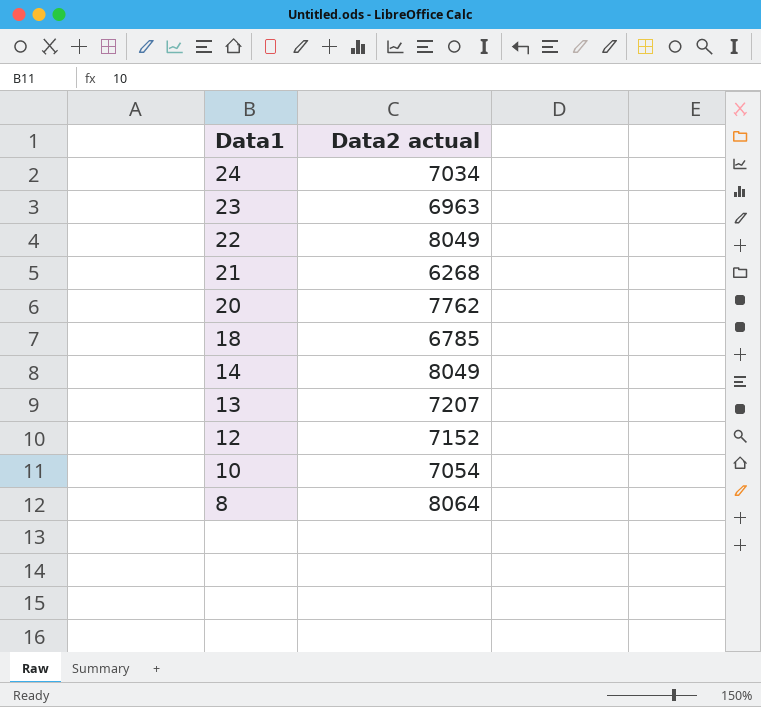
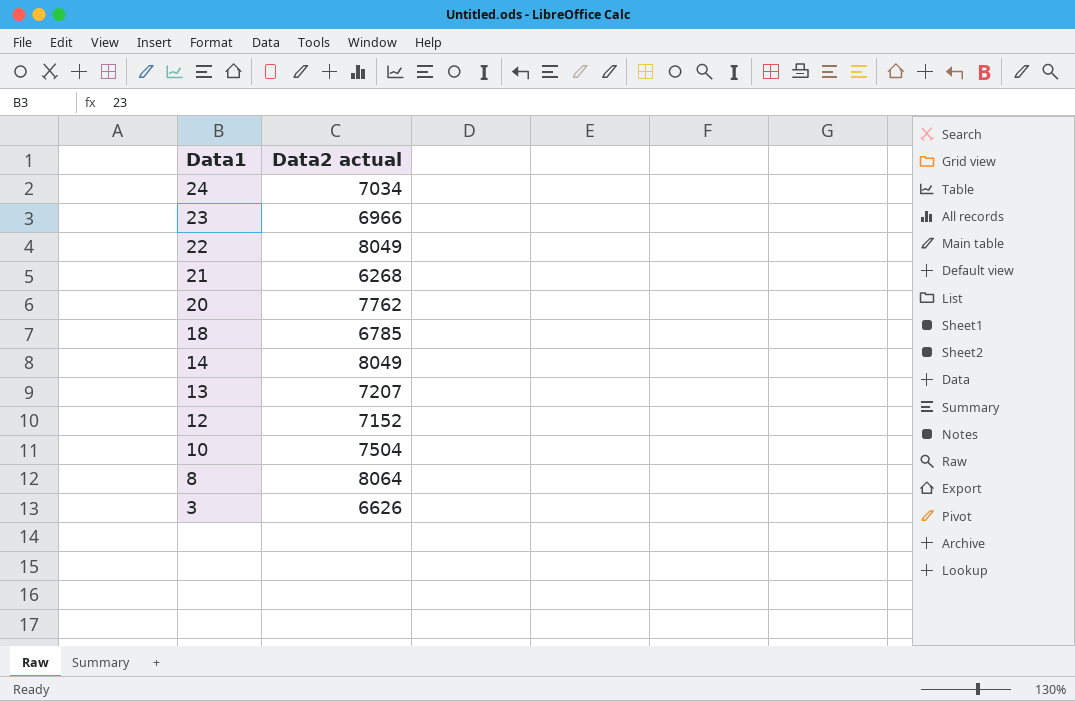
23 | Data2 actual: 6963 -> 6966
10 | Data2 actual: 7054 -> 7504
row 3: none -> 6626

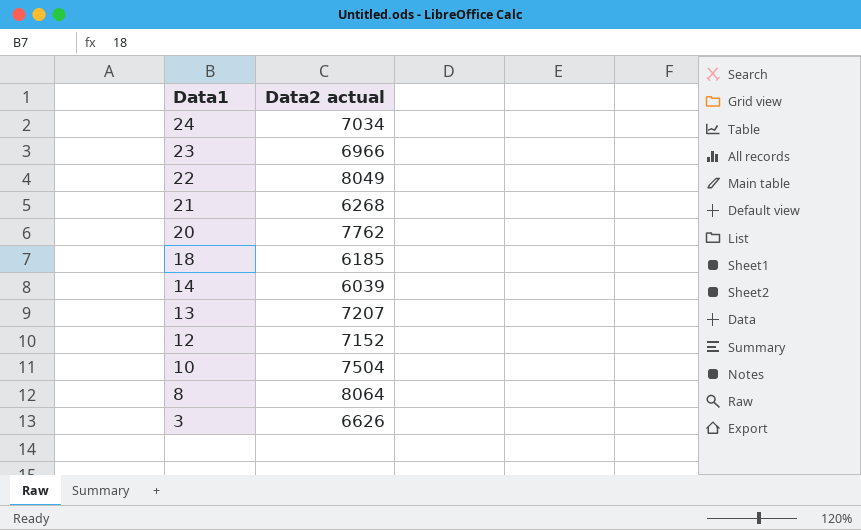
18 | Data2 actual: 6785 -> 6185
14 | Data2 actual: 8049 -> 6039

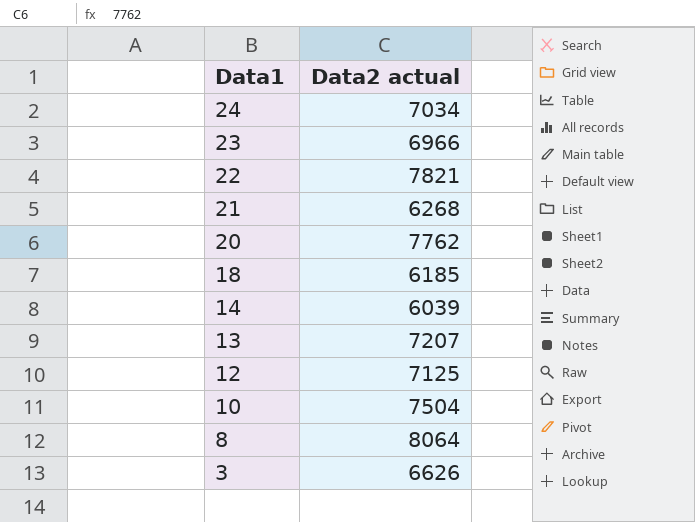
22 | Data2 actual: 8049 -> 7821
12 | Data2 actual: 7152 -> 7125

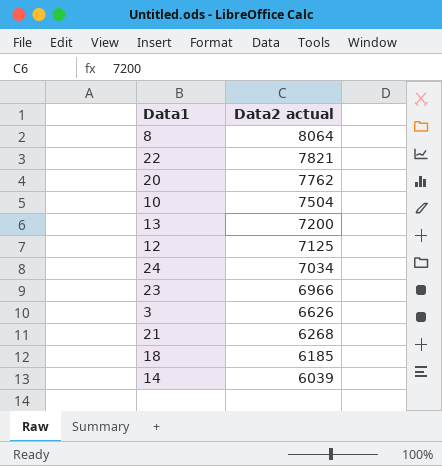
row order: Data1 descending -> Data2 actual descending
13 | Data2 actual: 7207 -> 7200

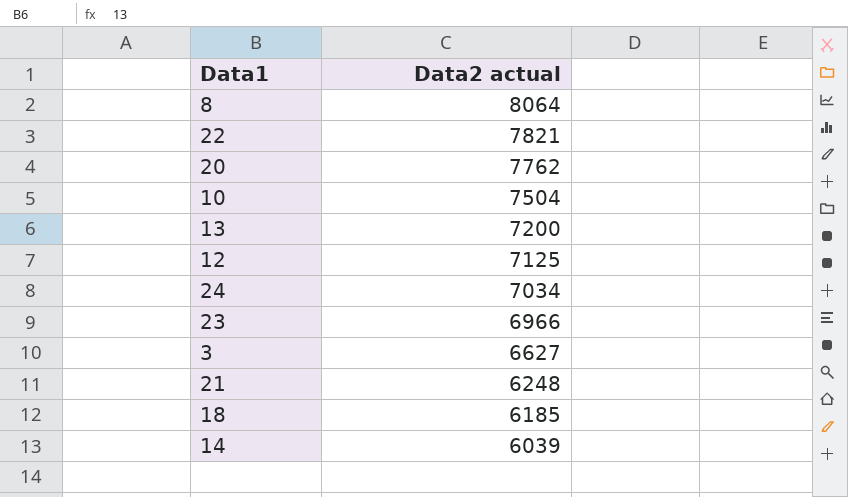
3 | Data2 actual: 6626 -> 6627
21 | Data2 actual: 6268 -> 6248

